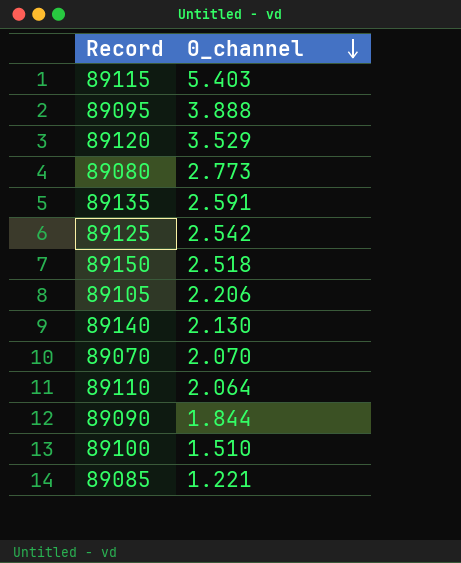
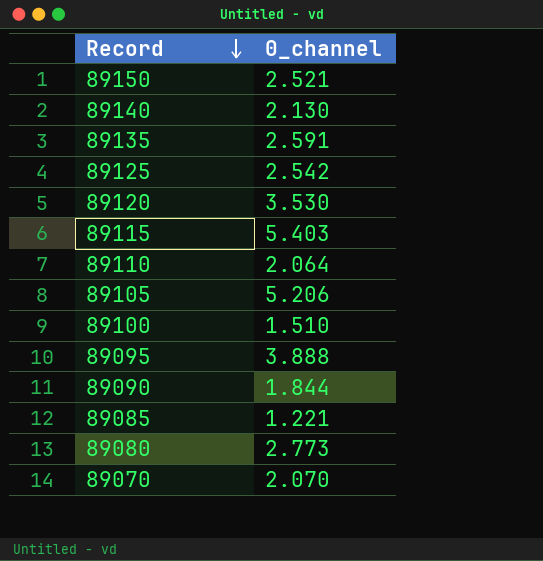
row order: 0_channel descending -> Record descending
89150 | 0_channel: 2.518 -> 2.521
89120 | 0_channel: 3.529 -> 3.530
89105 | 0_channel: 2.206 -> 5.206

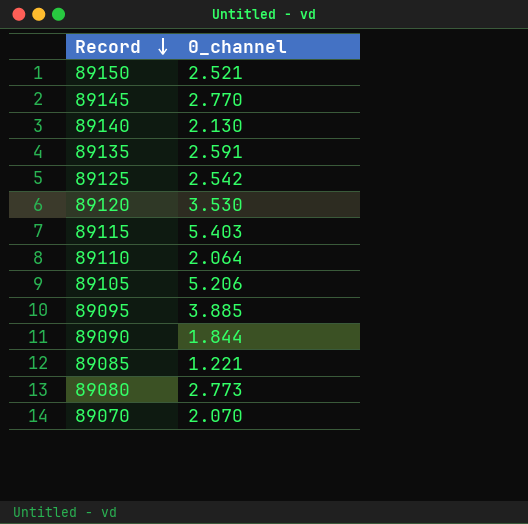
row 89100: 1.510 -> none
row 89145: none -> 2.770
89095 | 0_channel: 3.888 -> 3.885

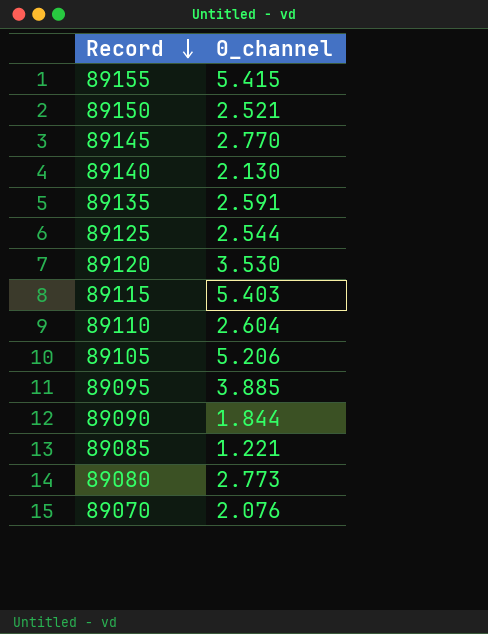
row 89155: none -> 5.415
89125 | 0_channel: 2.542 -> 2.544
89110 | 0_channel: 2.064 -> 2.604
89070 | 0_channel: 2.070 -> 2.076

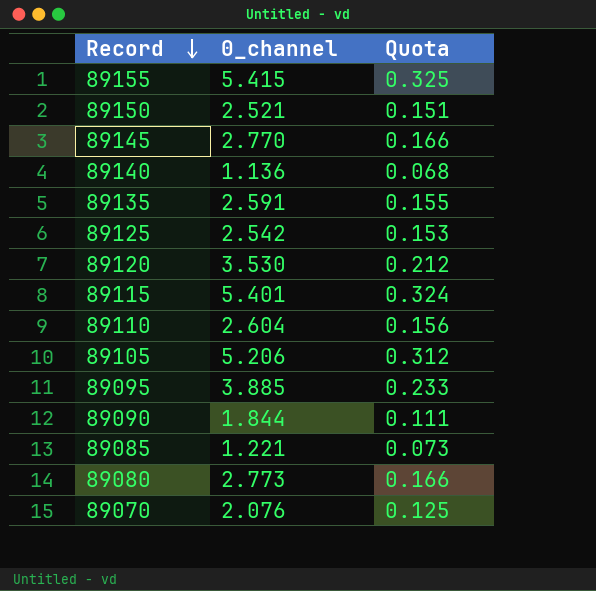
column Quota | formula: none -> [0_channel] * 0.06
89140 | 0_channel: 2.130 -> 1.136
89125 | 0_channel: 2.544 -> 2.542
89115 | 0_channel: 5.403 -> 5.401

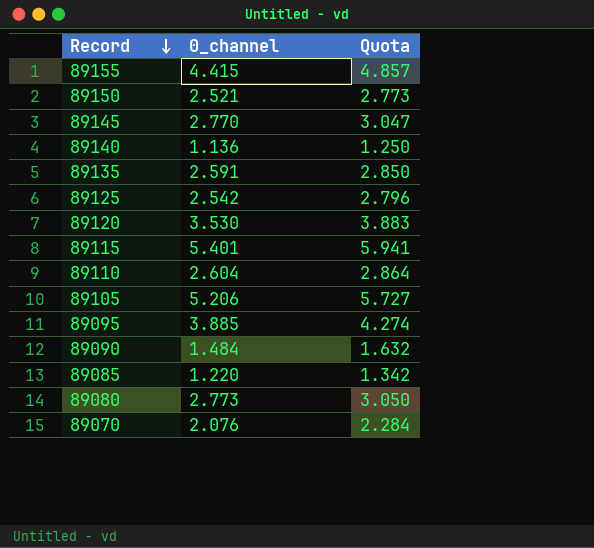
column Quota | formula: [0_channel] * 0.06 -> [0_channel] * 1.1
89155 | 0_channel: 5.415 -> 4.415
89090 | 0_channel: 1.844 -> 1.484
89085 | 0_channel: 1.221 -> 1.220

